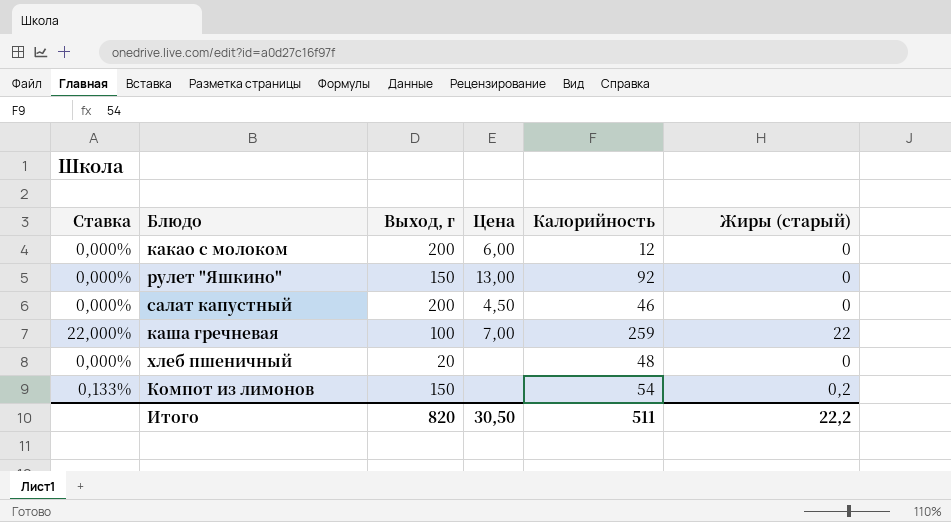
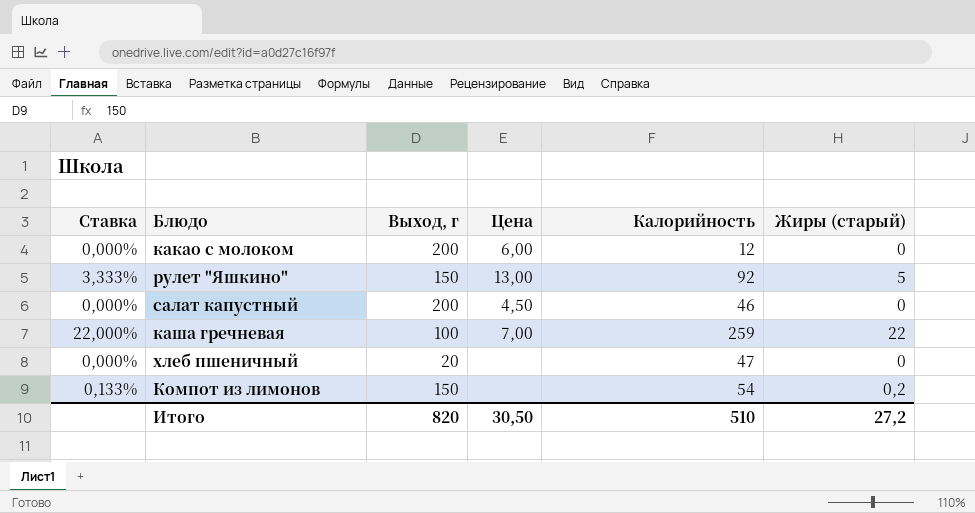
рулет "Яшкино" | Ставка: 0,000% -> 3,333%
рулет "Яшкино" | Жиры (старый): 0 -> 5
хлеб пшеничный | Калорийность: 48 -> 47
Итого | Калорийность: 511 -> 510
Итого | Жиры (старый): 22,2 -> 27,2

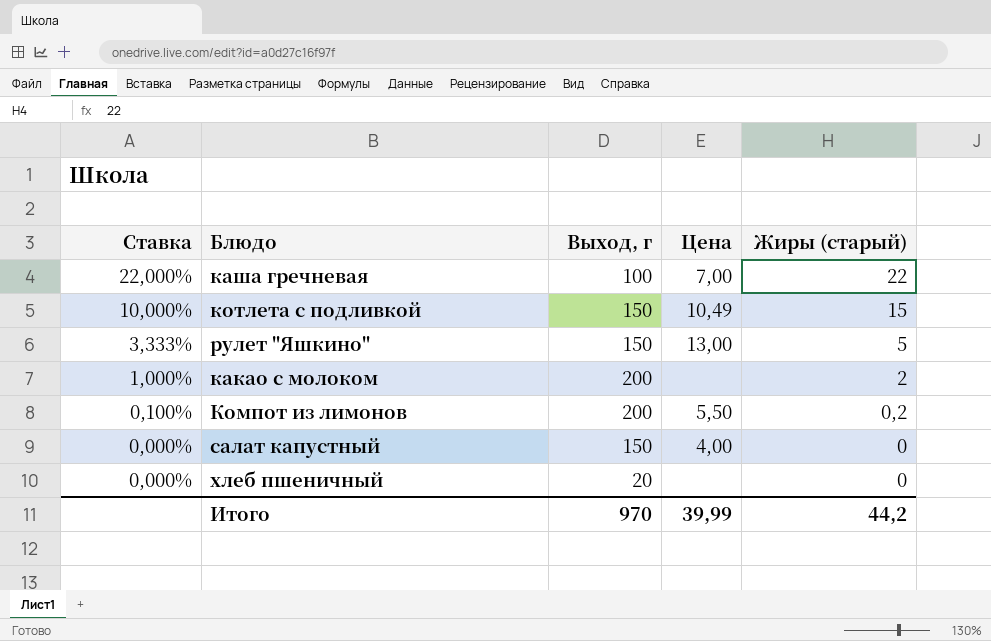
row order: none -> Ставка descending
column Калорийность | position: 5 -> none
row котлета с подливкой: none -> 10,000% | 150 | 10,49 | 15
какао с молоком | Ставка: 0,000% -> 1,000%
какао с молоком | Цена: 6,00 -> none
какао с молоком | Жиры (старый): 0 -> 2
Компот из лимонов | Ставка: 0,133% -> 0,100%
Компот из лимонов | Выход, г: 150 -> 200
Компот из лимонов | Цена: none -> 5,50
салат капустный | Выход, г: 200 -> 150
салат капустный | Цена: 4,50 -> 4,00
Итого | Выход, г: 820 -> 970
Итого | Цена: 30,50 -> 39,99
Итого | Жиры (старый): 27,2 -> 44,2

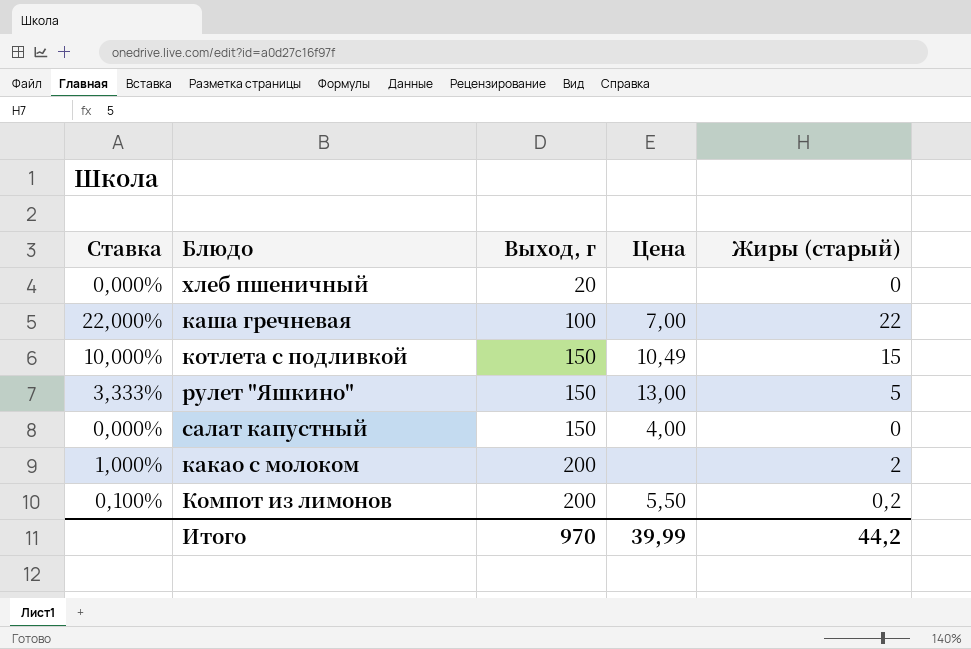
row order: Ставка descending -> Выход, г ascending

